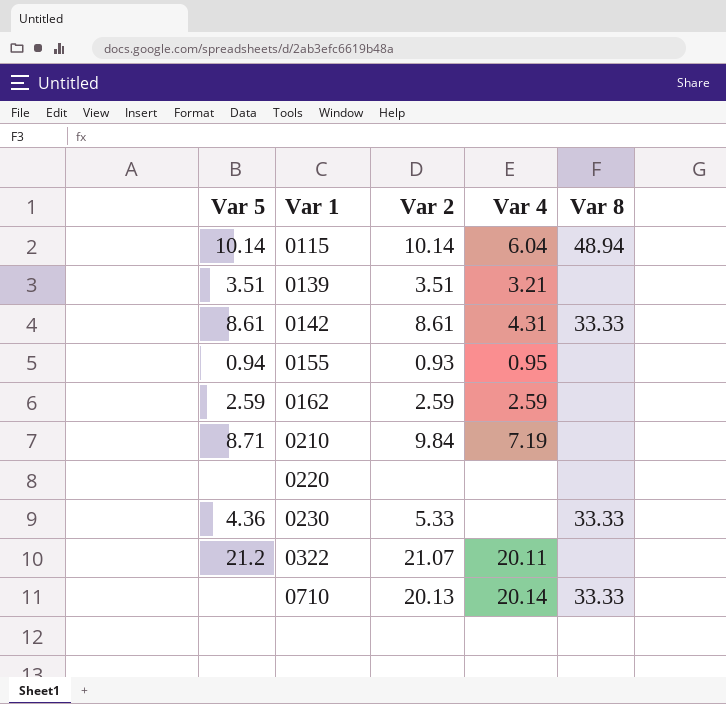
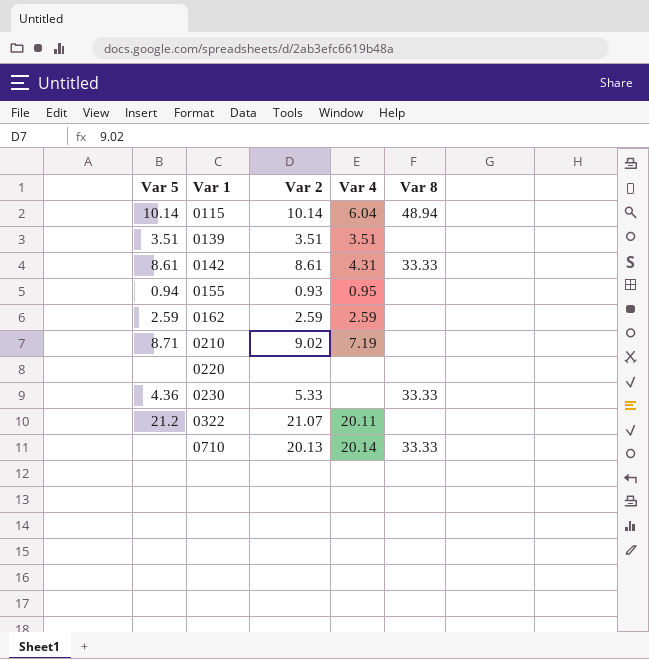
0139 | Var 4: 3.21 -> 3.51
0210 | Var 2: 9.84 -> 9.02

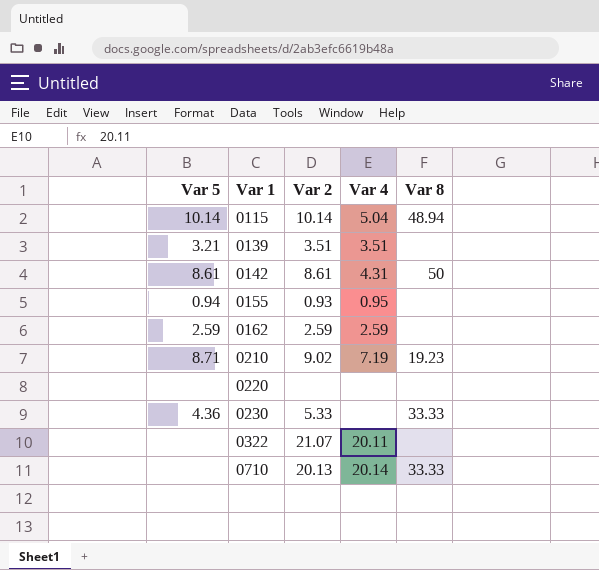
0115 | Var 4: 6.04 -> 5.04
0139 | Var 5: 3.51 -> 3.21
0142 | Var 8: 33.33 -> 50
0210 | Var 8: none -> 19.23
0322 | Var 5: 21.2 -> none

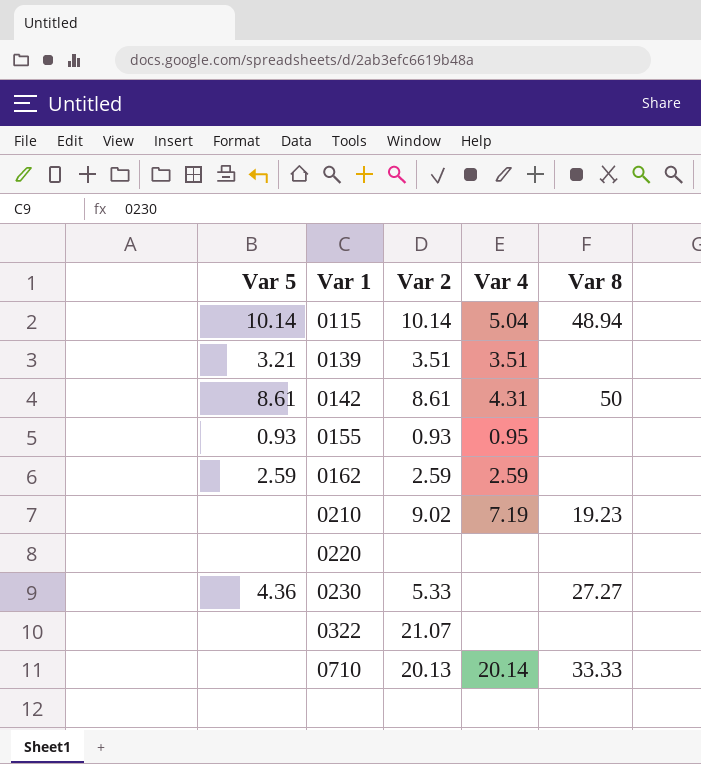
0155 | Var 5: 0.94 -> 0.93
0210 | Var 5: 8.71 -> none
0230 | Var 8: 33.33 -> 27.27
0322 | Var 4: 20.11 -> none

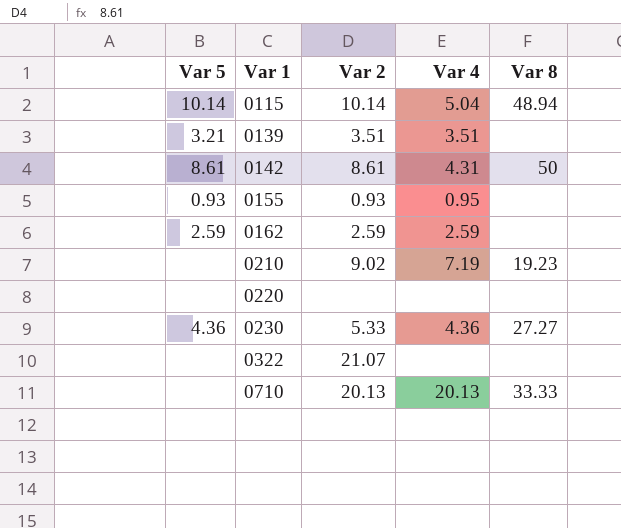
0230 | Var 4: none -> 4.36
0710 | Var 4: 20.14 -> 20.13

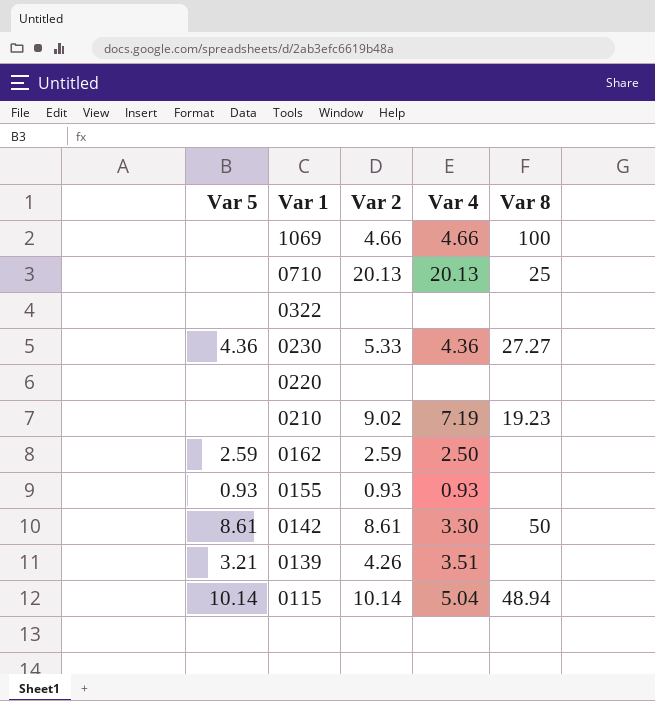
row order: Var 1 ascending -> Var 1 descending
row 1069: none -> none | 4.66 | 4.66 | 100
0710 | Var 8: 33.33 -> 25
0322 | Var 2: 21.07 -> none
0162 | Var 4: 2.59 -> 2.50
0155 | Var 4: 0.95 -> 0.93
0142 | Var 4: 4.31 -> 3.30
0139 | Var 2: 3.51 -> 4.26

